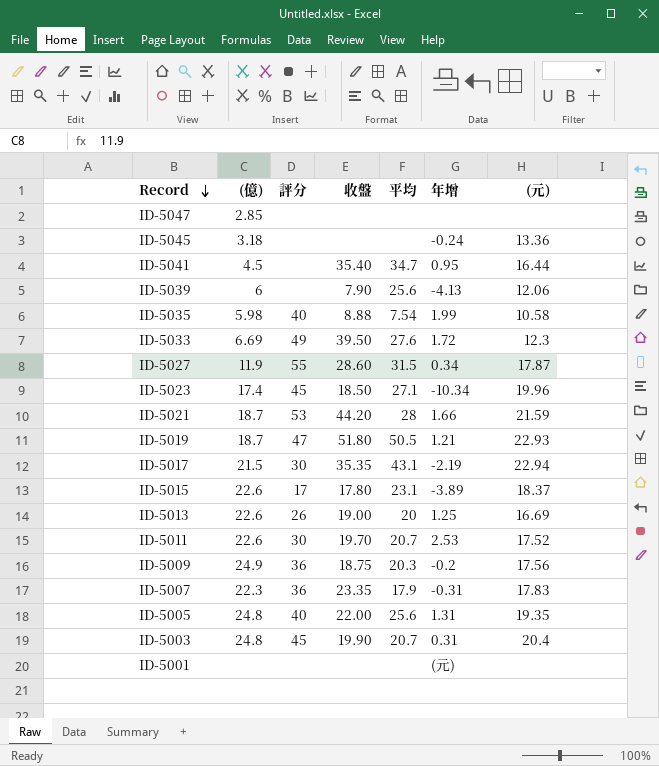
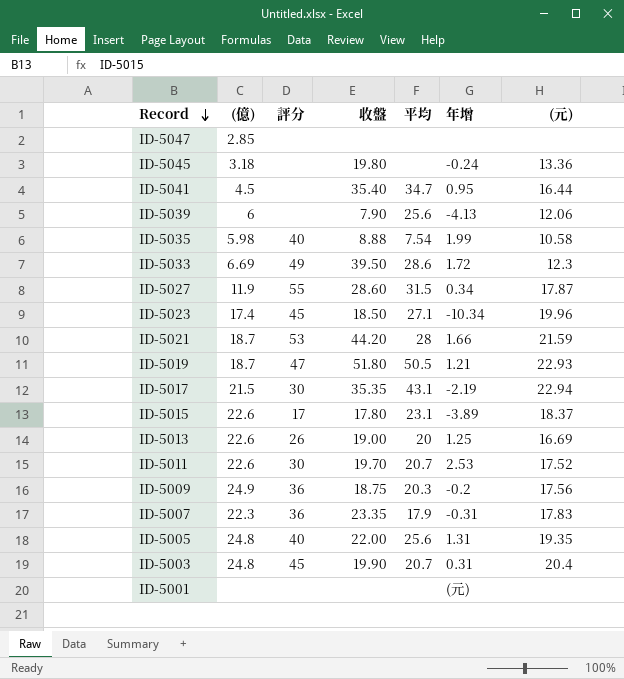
ID-5045 | 收盤: none -> 19.80
ID-5033 | 平均: 27.6 -> 28.6

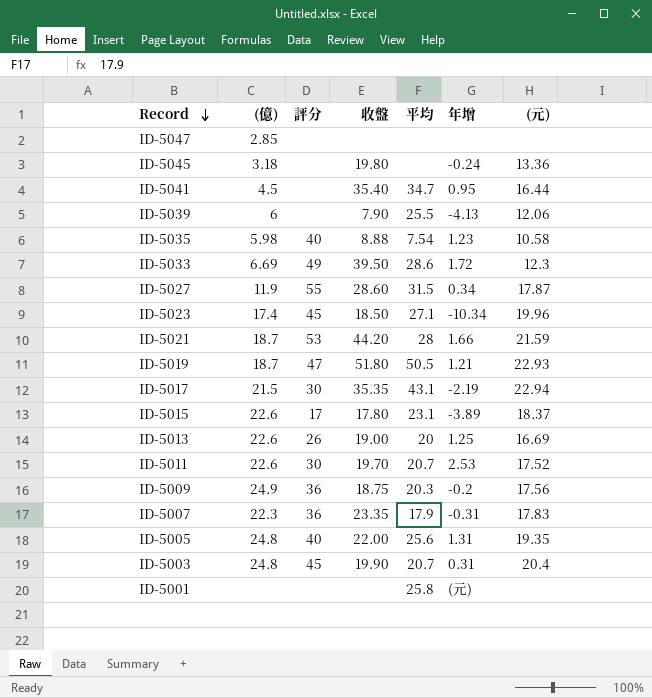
ID-5039 | 平均: 25.6 -> 25.5
ID-5035 | 年增: 1.99 -> 1.23
ID-5001 | 平均: none -> 25.8

